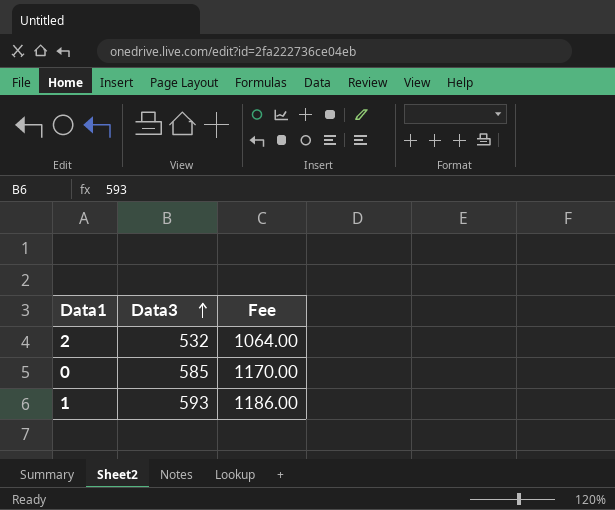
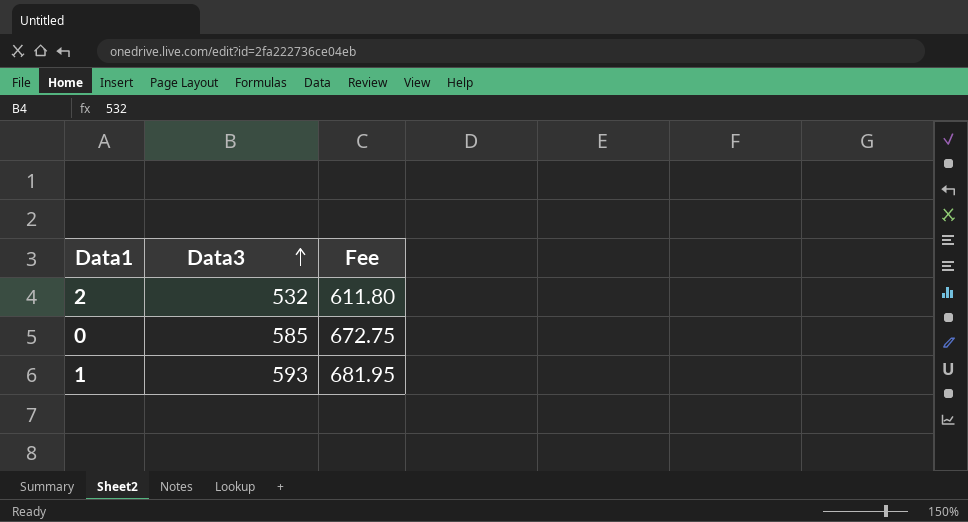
column Fee | formula: [Data3] * 2 -> [Data3] * 1.15

